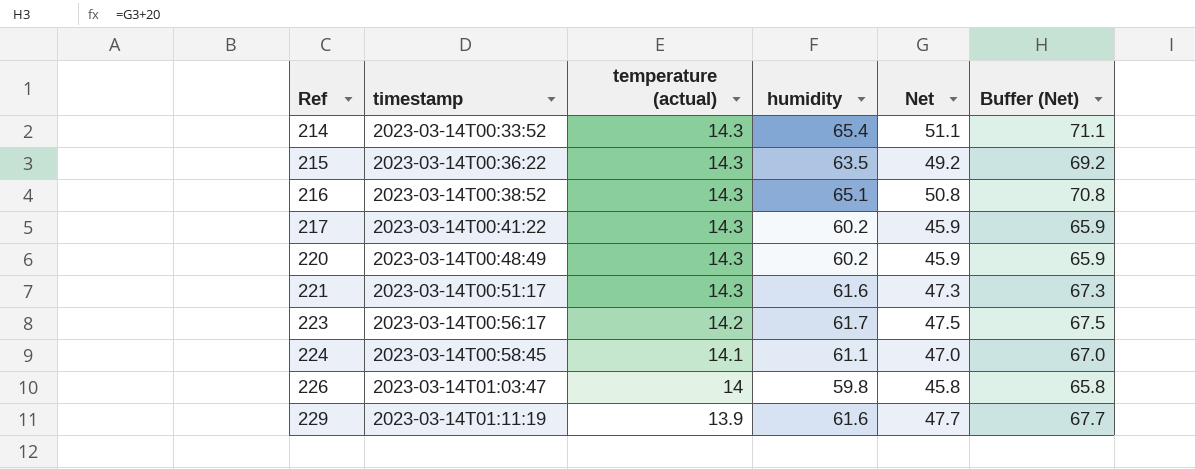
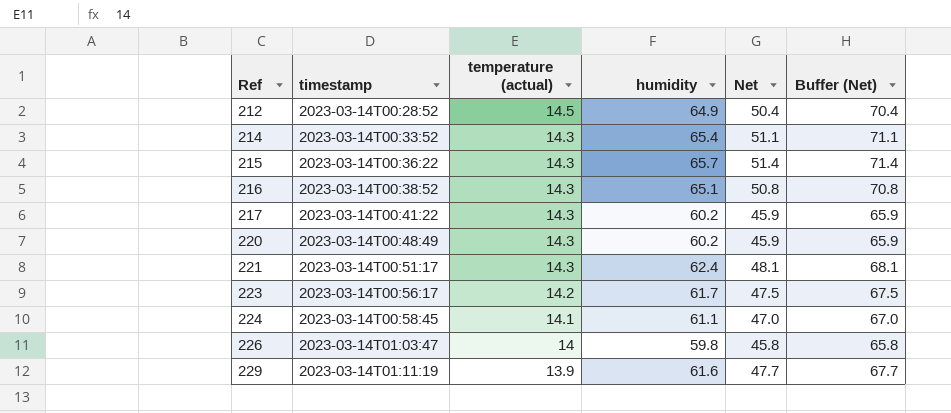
row 212: none -> 2023-03-14T00:28:52 | 14.5 | 64.9 | 50.4 | 70.4
215 | humidity: 63.5 -> 65.7
215 | Net: 49.2 -> 51.4
215 | Buffer (Net): 69.2 -> 71.4
221 | humidity: 61.6 -> 62.4
221 | Net: 47.3 -> 48.1
221 | Buffer (Net): 67.3 -> 68.1

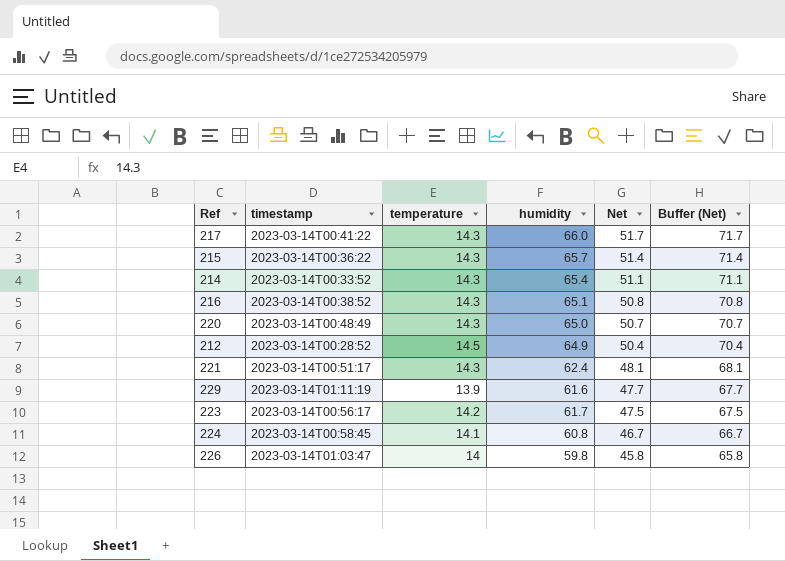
row order: Ref ascending -> Net descending
column name: temperature (actual) -> temperature
217 | humidity: 60.2 -> 66.0
217 | Net: 45.9 -> 51.7
217 | Buffer (Net): 65.9 -> 71.7
220 | humidity: 60.2 -> 65.0
220 | Net: 45.9 -> 50.7
220 | Buffer (Net): 65.9 -> 70.7
224 | humidity: 61.1 -> 60.8
224 | Net: 47.0 -> 46.7
224 | Buffer (Net): 67.0 -> 66.7

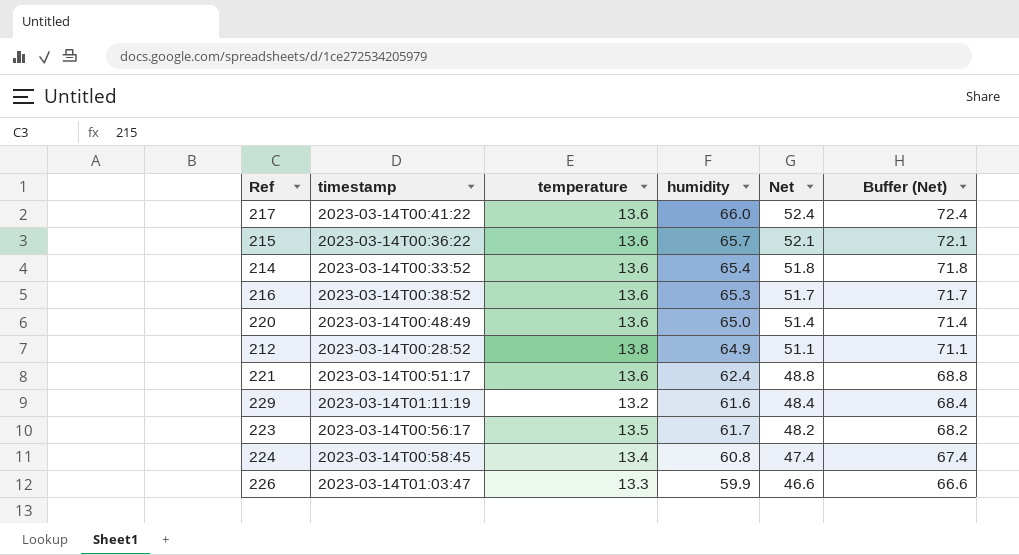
217 | temperature: 14.3 -> 13.6
217 | Net: 51.7 -> 52.4
217 | Buffer (Net): 71.7 -> 72.4
215 | temperature: 14.3 -> 13.6
215 | Net: 51.4 -> 52.1
215 | Buffer (Net): 71.4 -> 72.1
214 | temperature: 14.3 -> 13.6
214 | Net: 51.1 -> 51.8
214 | Buffer (Net): 71.1 -> 71.8
216 | temperature: 14.3 -> 13.6
216 | humidity: 65.1 -> 65.3
216 | Net: 50.8 -> 51.7
216 | Buffer (Net): 70.8 -> 71.7
220 | temperature: 14.3 -> 13.6
220 | Net: 50.7 -> 51.4
220 | Buffer (Net): 70.7 -> 71.4
212 | temperature: 14.5 -> 13.8
212 | Net: 50.4 -> 51.1
212 | Buffer (Net): 70.4 -> 71.1
221 | temperature: 14.3 -> 13.6
221 | Net: 48.1 -> 48.8
221 | Buffer (Net): 68.1 -> 68.8
229 | temperature: 13.9 -> 13.2
229 | Net: 47.7 -> 48.4
229 | Buffer (Net): 67.7 -> 68.4
223 | temperature: 14.2 -> 13.5
223 | Net: 47.5 -> 48.2
223 | Buffer (Net): 67.5 -> 68.2
224 | temperature: 14.1 -> 13.4
224 | Net: 46.7 -> 47.4
224 | Buffer (Net): 66.7 -> 67.4
226 | temperature: 14 -> 13.3
226 | humidity: 59.8 -> 59.9
226 | Net: 45.8 -> 46.6
226 | Buffer (Net): 65.8 -> 66.6

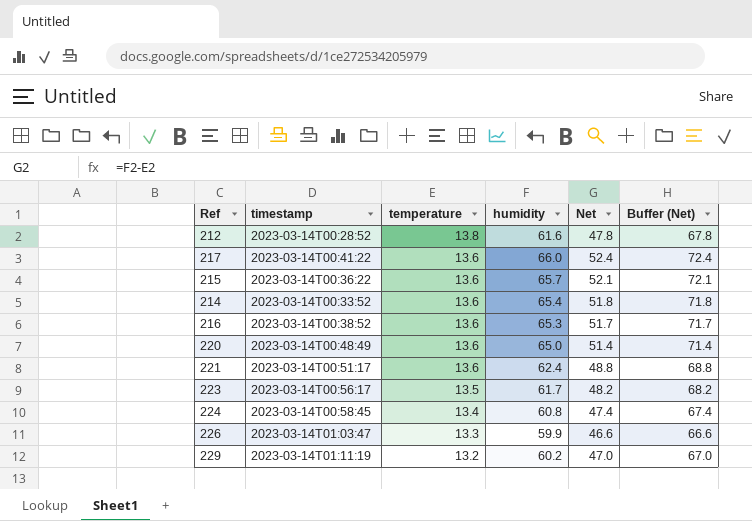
row order: Net descending -> temperature descending
212 | humidity: 64.9 -> 61.6
212 | Net: 51.1 -> 47.8
212 | Buffer (Net): 71.1 -> 67.8
229 | humidity: 61.6 -> 60.2
229 | Net: 48.4 -> 47.0
229 | Buffer (Net): 68.4 -> 67.0

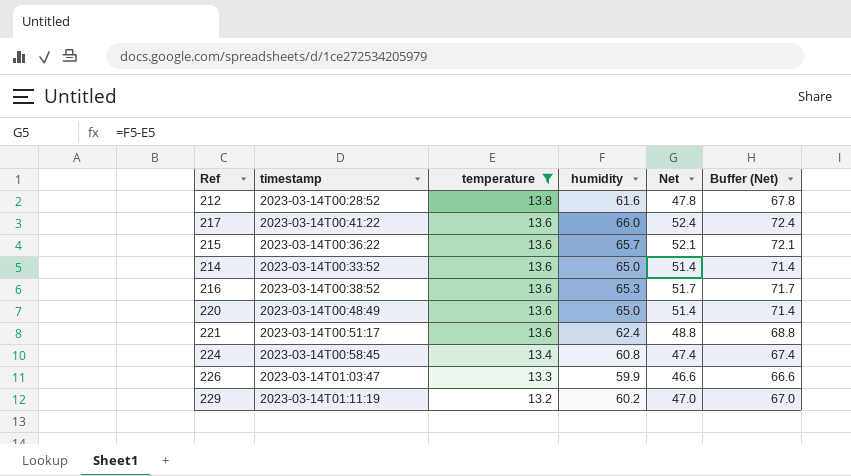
filter: none -> temperature != 13.5
214 | humidity: 65.4 -> 65.0
214 | Net: 51.8 -> 51.4
214 | Buffer (Net): 71.8 -> 71.4

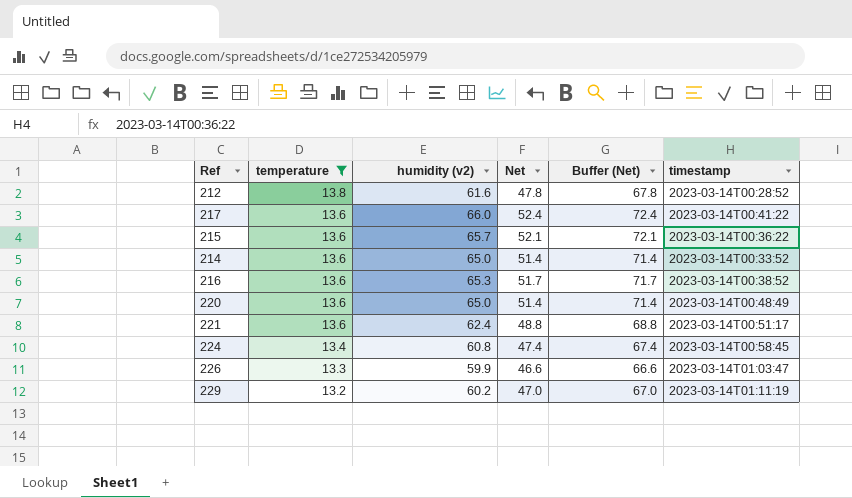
column name: humidity -> humidity (v2)
column timestamp | position: 2 -> 6

